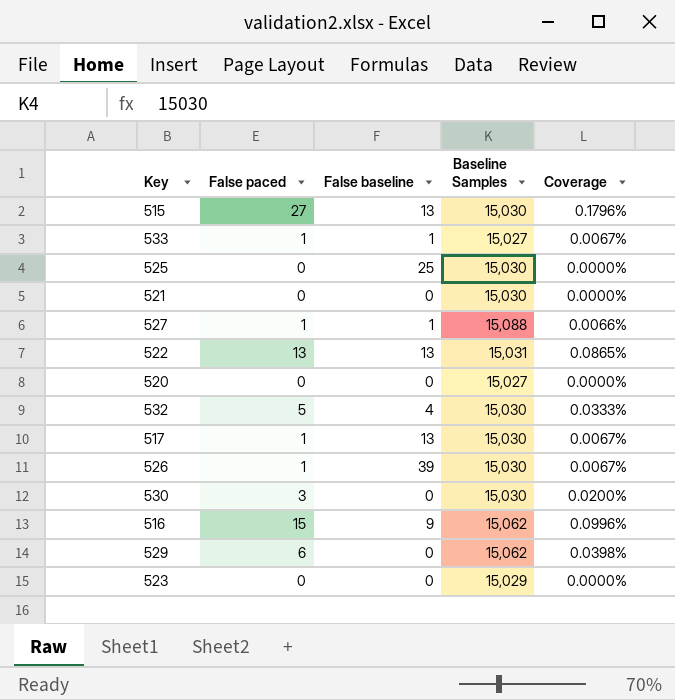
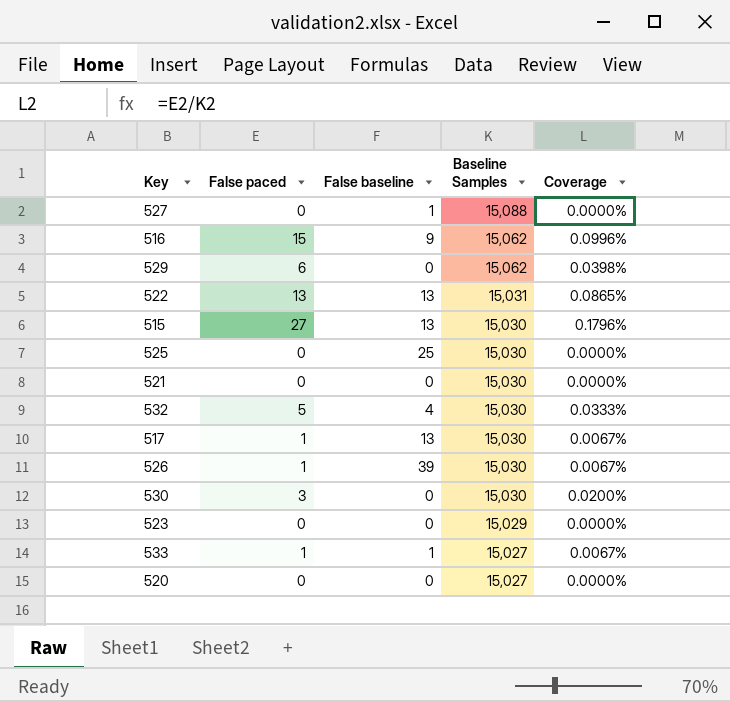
row order: none -> Baseline Samples descending
527 | False paced: 1 -> 0
527 | Coverage: 0.0066% -> 0.0000%

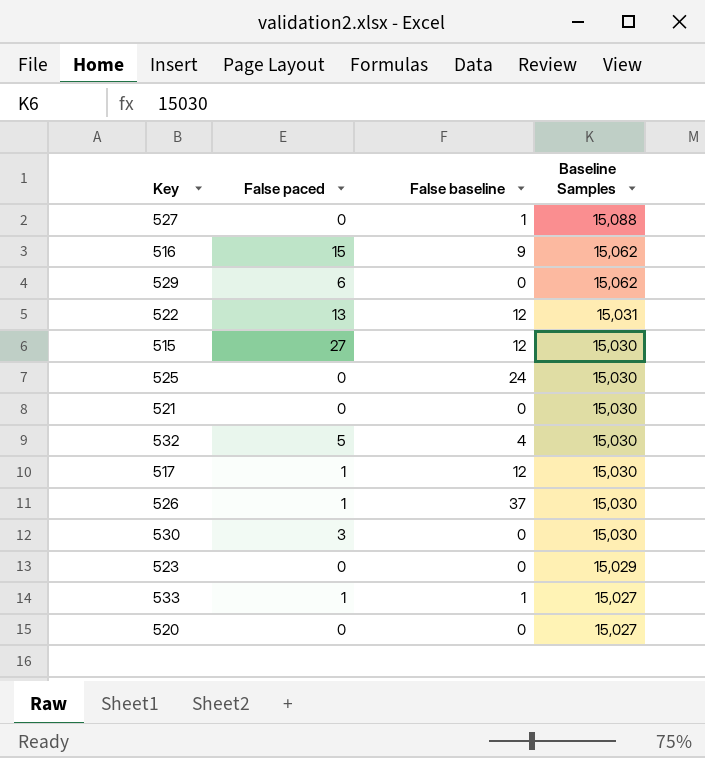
column Coverage | formula: [False paced] / [Baseline Samples] -> none
522 | False baseline: 13 -> 12
515 | False baseline: 13 -> 12
525 | False baseline: 25 -> 24
517 | False baseline: 13 -> 12
526 | False baseline: 39 -> 37

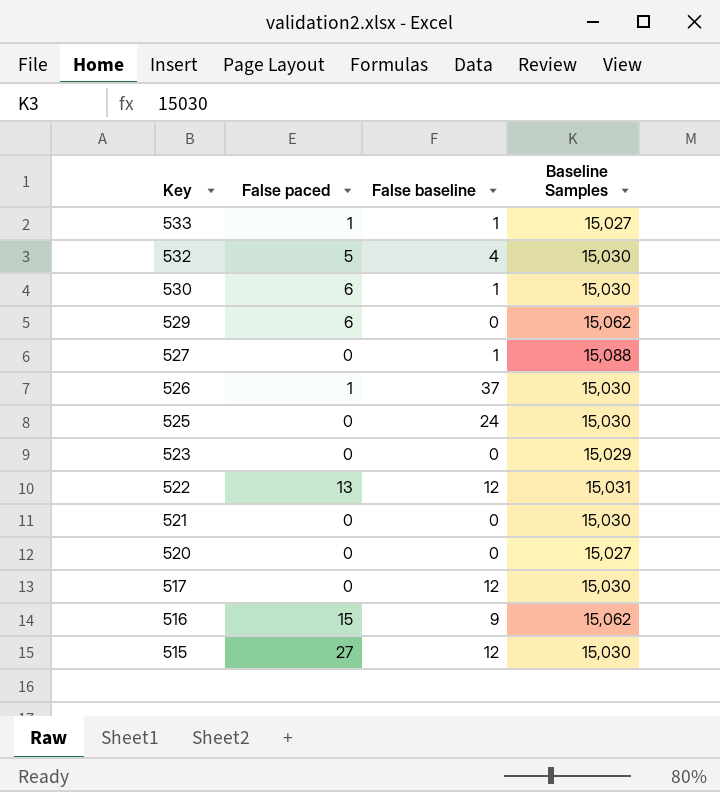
row order: Baseline Samples descending -> Key descending
530 | False paced: 3 -> 6
530 | False baseline: 0 -> 1
517 | False paced: 1 -> 0

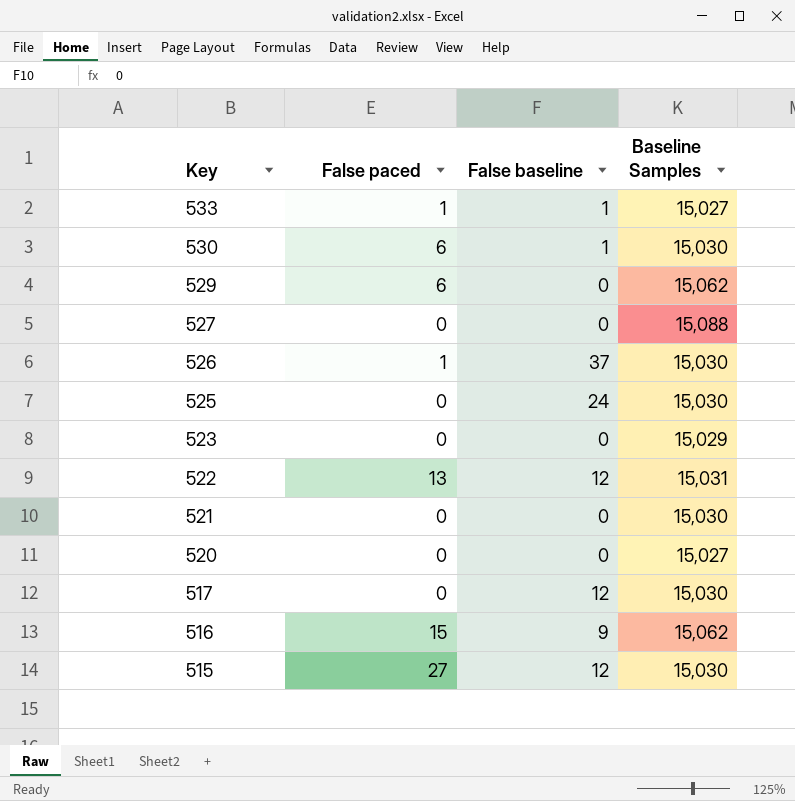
row 532: 5 | 4 | 15,030 -> none
527 | False baseline: 1 -> 0

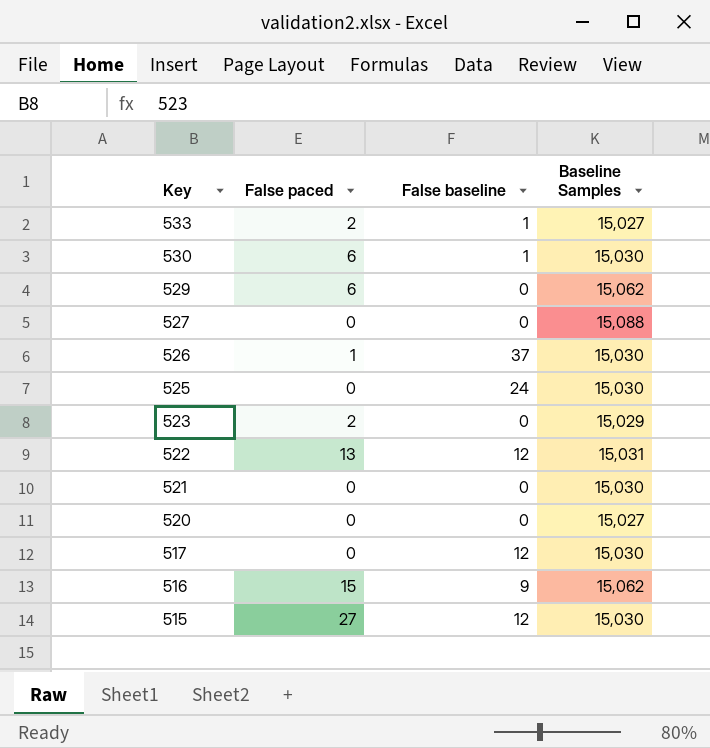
533 | False paced: 1 -> 2
523 | False paced: 0 -> 2

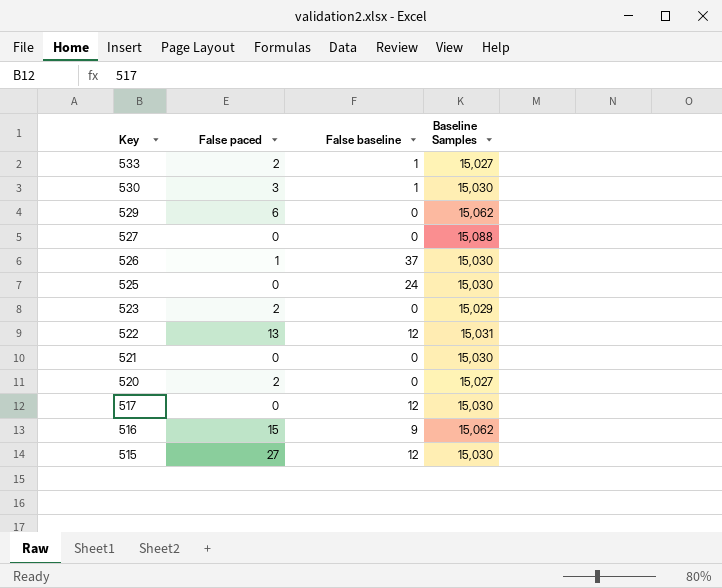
530 | False paced: 6 -> 3
520 | False paced: 0 -> 2

